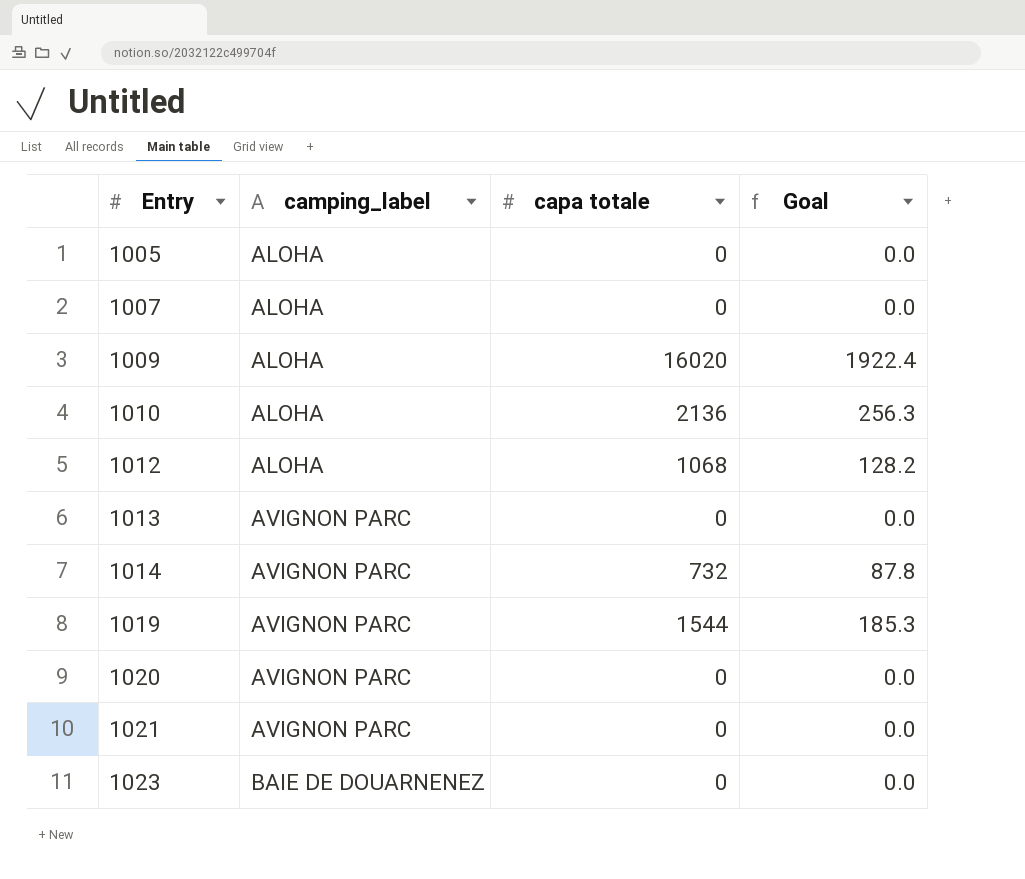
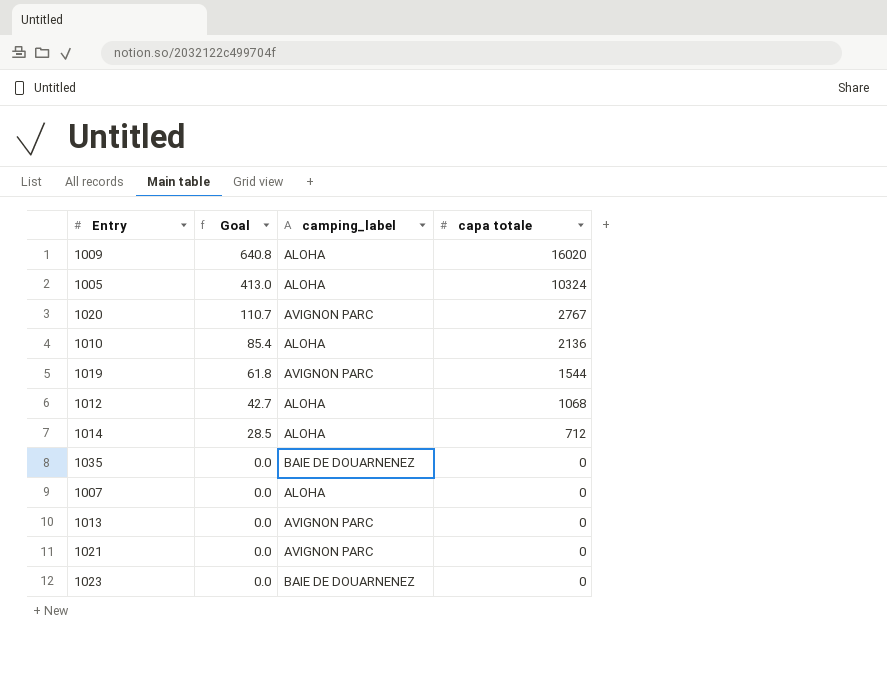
row order: Entry ascending -> Goal descending
column Goal | formula: [capa totale] * 0.12 -> [capa totale] * 0.04
column Goal | position: 4 -> 2
1005 | capa totale: 0 -> 10324
1020 | capa totale: 0 -> 2767
1014 | camping_label: AVIGNON PARC -> ALOHA
1014 | capa totale: 732 -> 712
row 1035: none -> 0.0 | BAIE DE DOUARNENEZ | 0

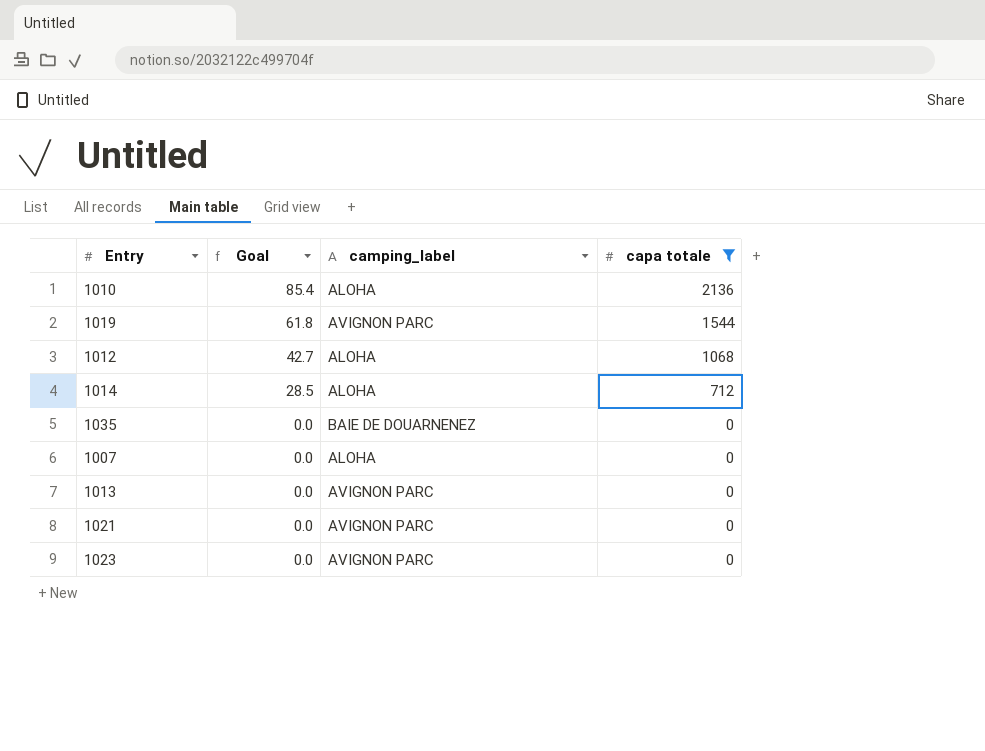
filter: none -> capa totale <= 2136
1023 | camping_label: BAIE DE DOUARNENEZ -> AVIGNON PARC

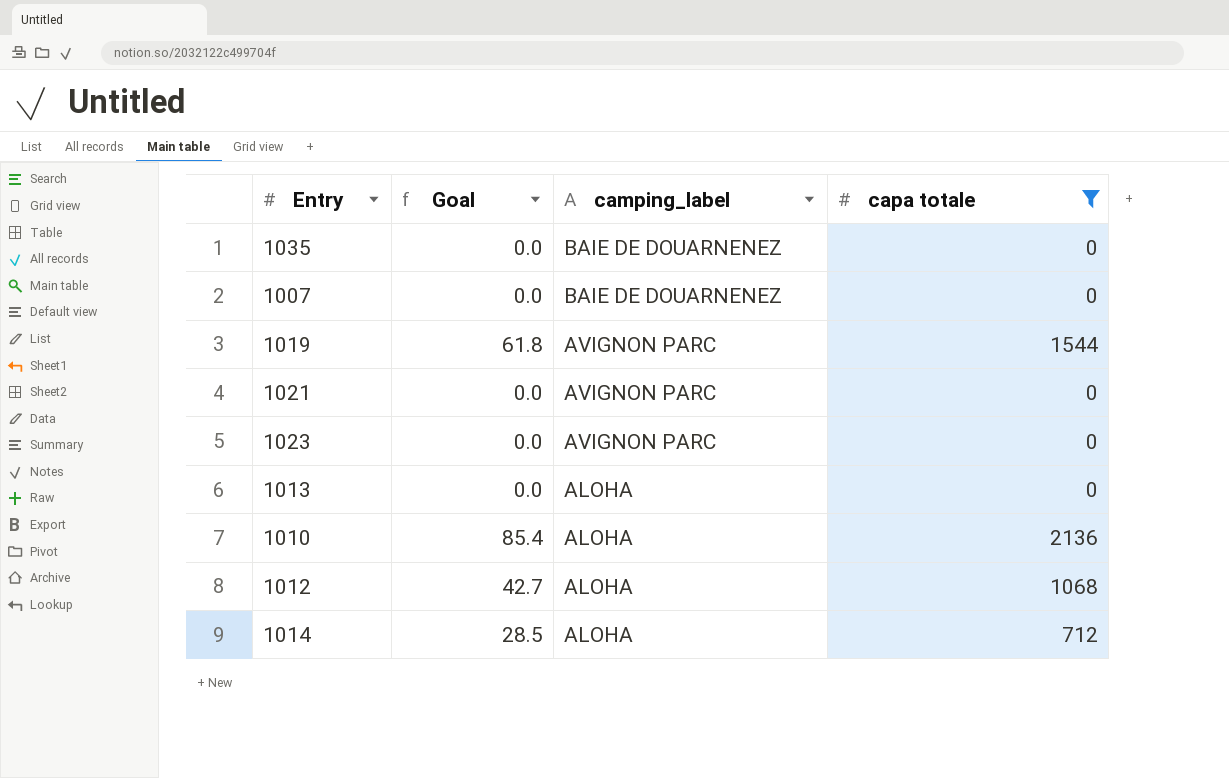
row order: Goal descending -> camping_label descending
1007 | camping_label: ALOHA -> BAIE DE DOUARNENEZ
1013 | camping_label: AVIGNON PARC -> ALOHA

